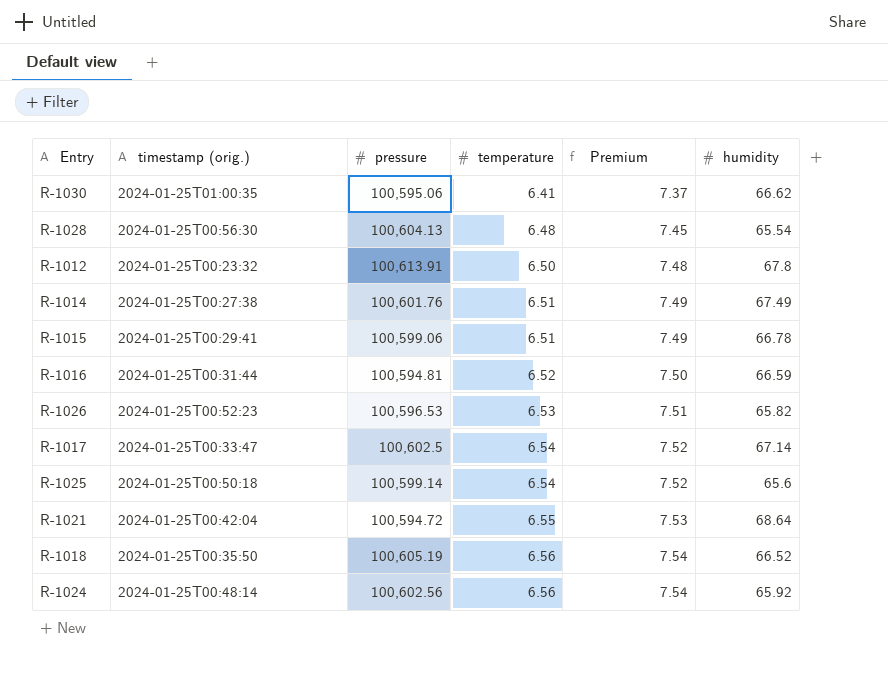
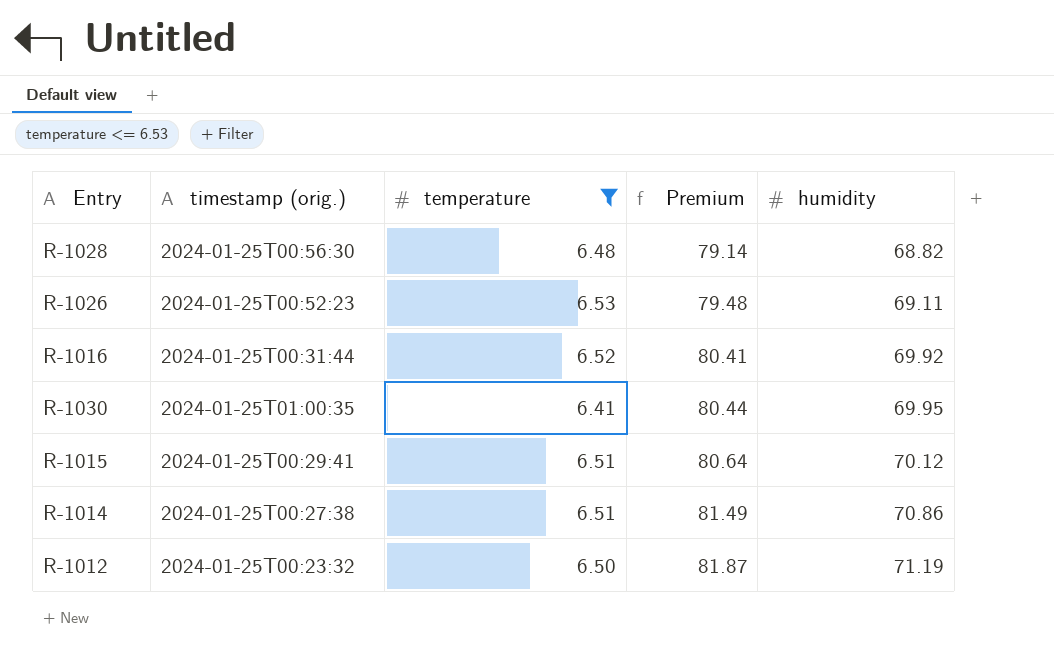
filter: none -> temperature <= 6.53
row order: temperature ascending -> Premium ascending
column pressure | position: 3 -> none
column Premium | formula: [temperature] * 1.15 -> [humidity] * 1.15
R-1028 | humidity: 65.54 -> 68.82
R-1026 | humidity: 65.82 -> 69.11
R-1016 | humidity: 66.59 -> 69.92
R-1030 | humidity: 66.62 -> 69.95
R-1015 | humidity: 66.78 -> 70.12
R-1014 | humidity: 67.49 -> 70.86
R-1012 | humidity: 67.8 -> 71.19

